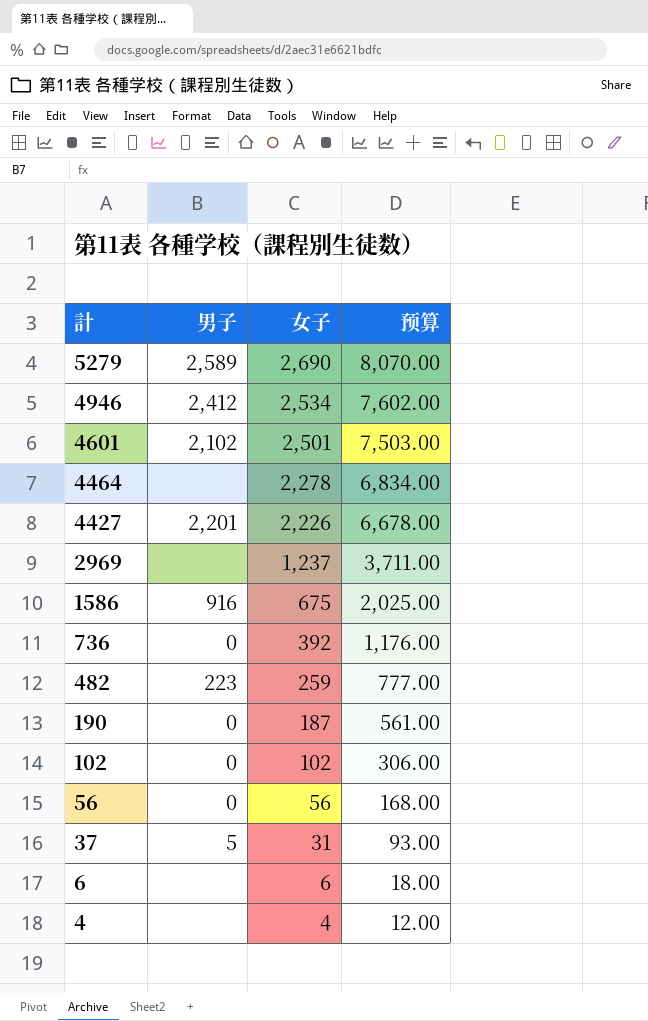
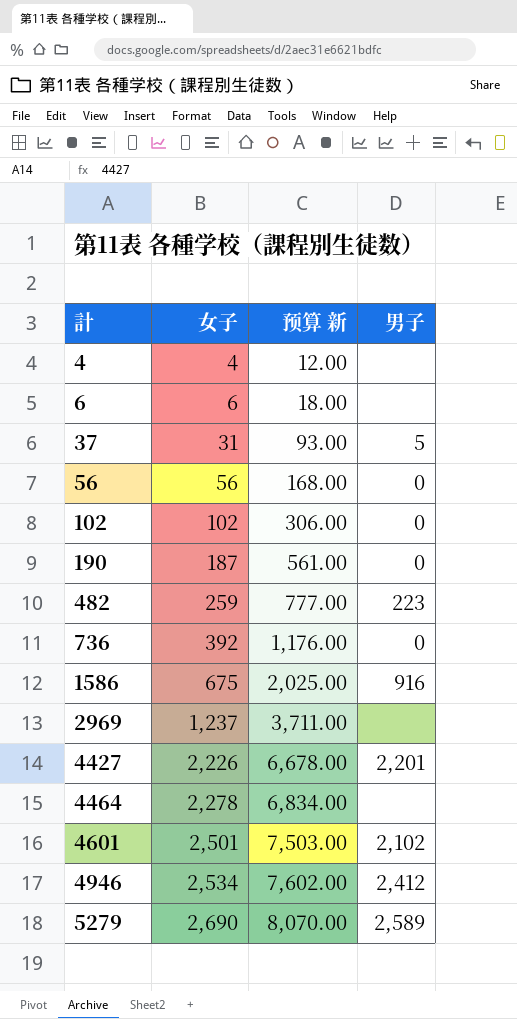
row order: 計 descending -> 計 ascending
column name: 预算 -> 预算 新
column 男子 | position: 2 -> 4

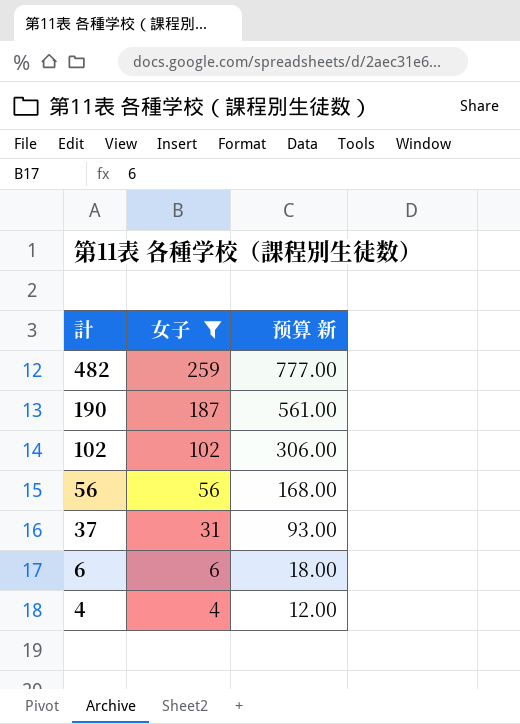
filter: none -> 女子 <= 259
row order: 計 ascending -> 計 descending
column 男子 | position: 4 -> none

